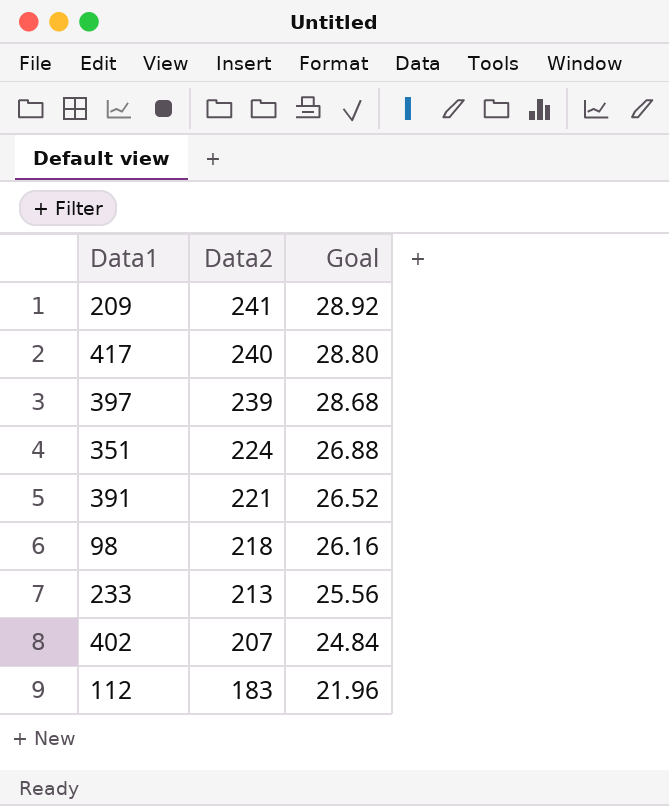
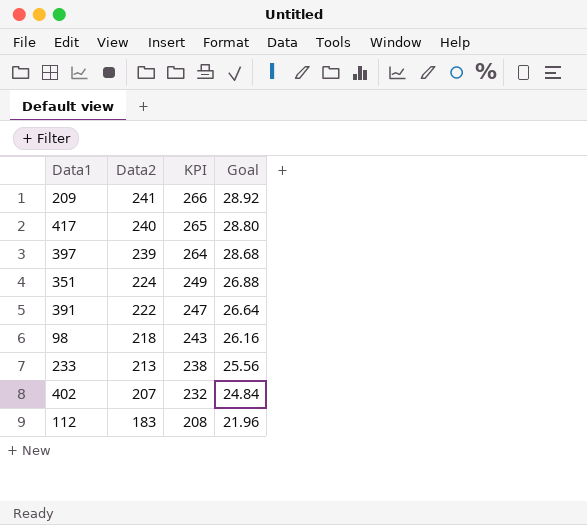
column KPI | formula: none -> [Data2] + 25
391 | Data2: 221 -> 222
391 | Goal: 26.52 -> 26.64

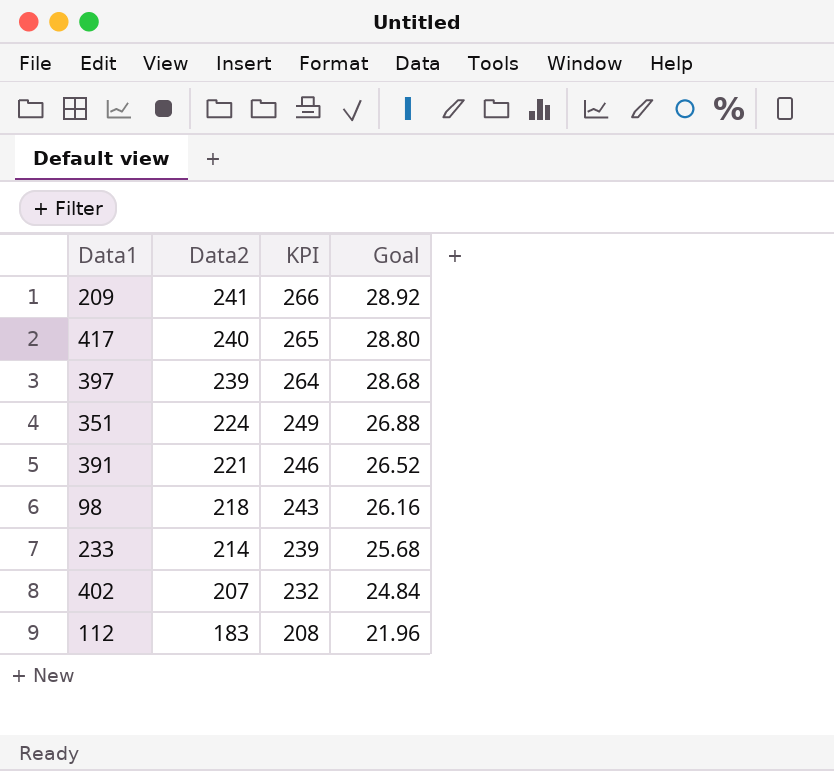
391 | Data2: 222 -> 221
391 | KPI: 247 -> 246
391 | Goal: 26.64 -> 26.52
233 | Data2: 213 -> 214
233 | KPI: 238 -> 239
233 | Goal: 25.56 -> 25.68

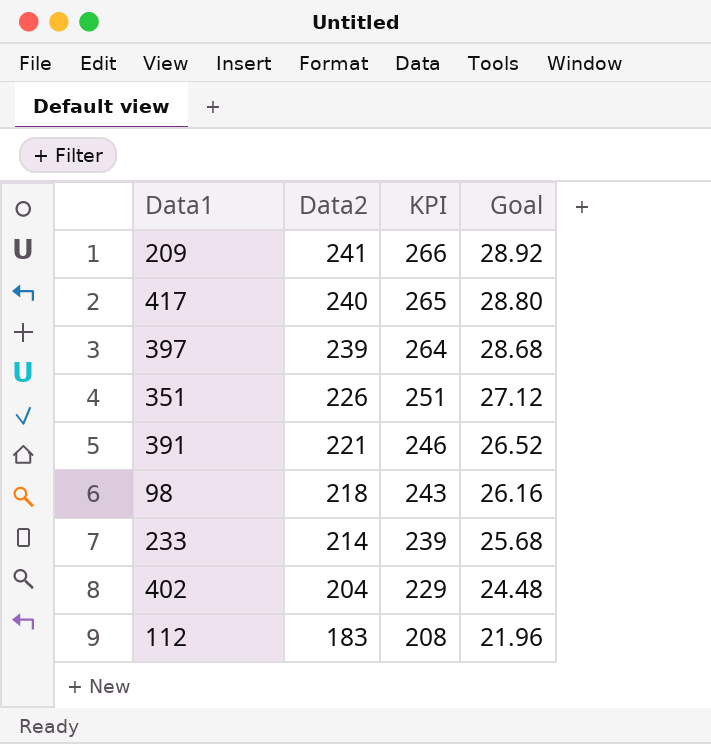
351 | Data2: 224 -> 226
351 | KPI: 249 -> 251
351 | Goal: 26.88 -> 27.12
402 | Data2: 207 -> 204
402 | KPI: 232 -> 229
402 | Goal: 24.84 -> 24.48

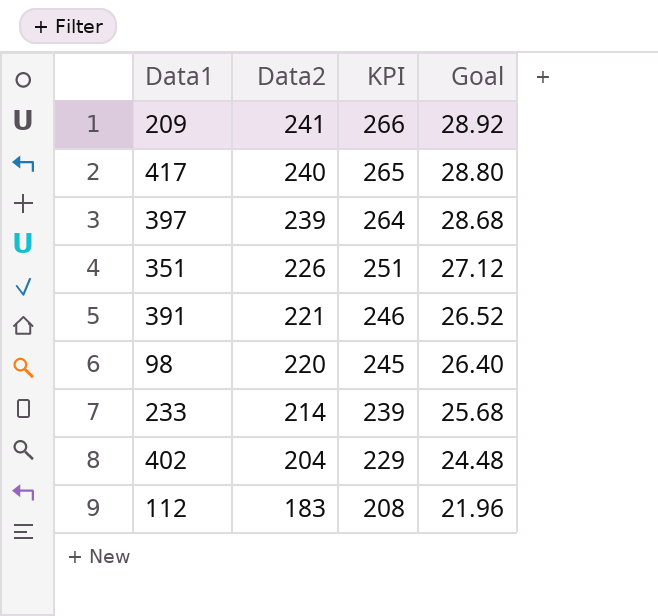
98 | Data2: 218 -> 220
98 | KPI: 243 -> 245
98 | Goal: 26.16 -> 26.40

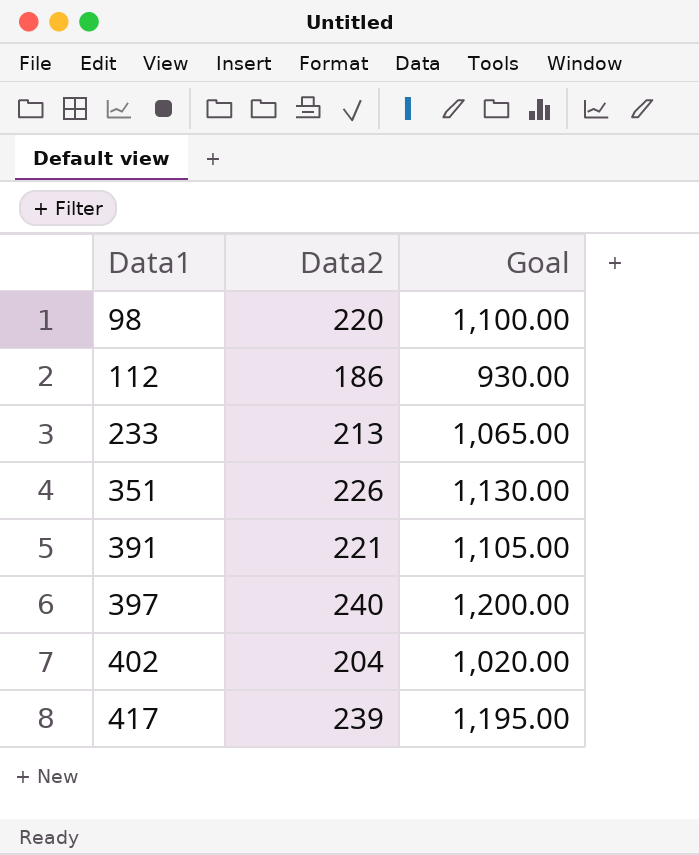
row order: Data2 descending -> Data1 ascending
column KPI | formula: [Data2] + 25 -> none
column Goal | formula: [Data2] * 0.12 -> [Data2] * 5
row 209: 241 | 266 | 28.92 -> none
112 | Data2: 183 -> 186
233 | Data2: 214 -> 213
397 | Data2: 239 -> 240
417 | Data2: 240 -> 239

